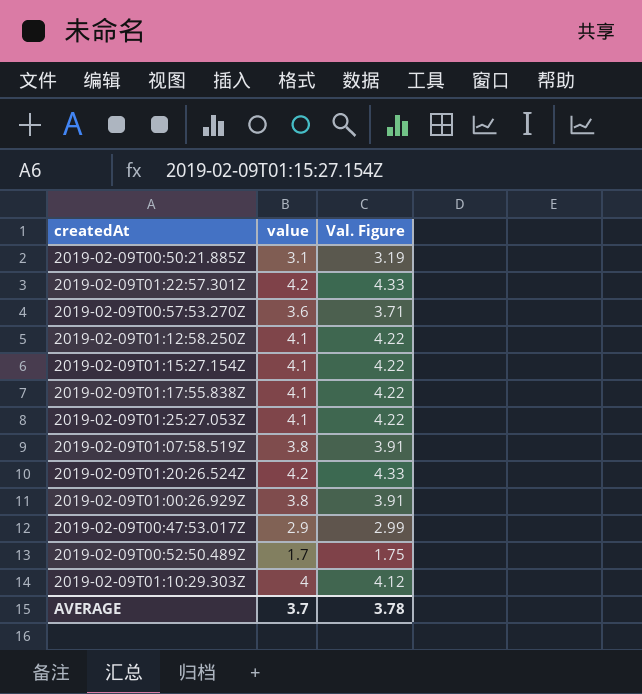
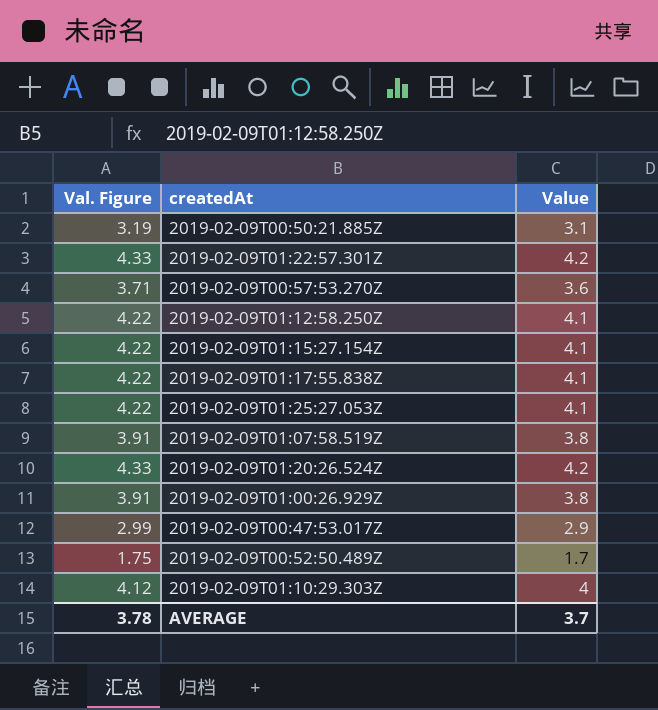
column Val. Figure | position: 3 -> 1
column name: value -> Value

